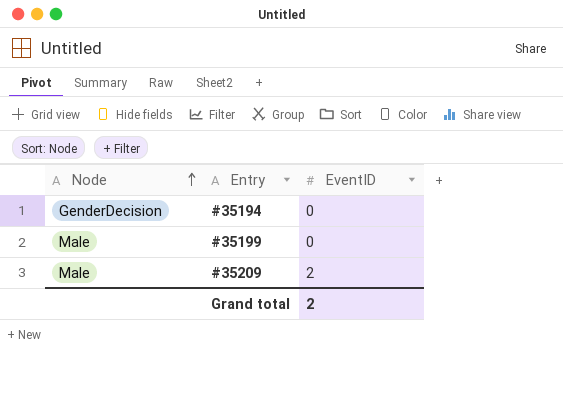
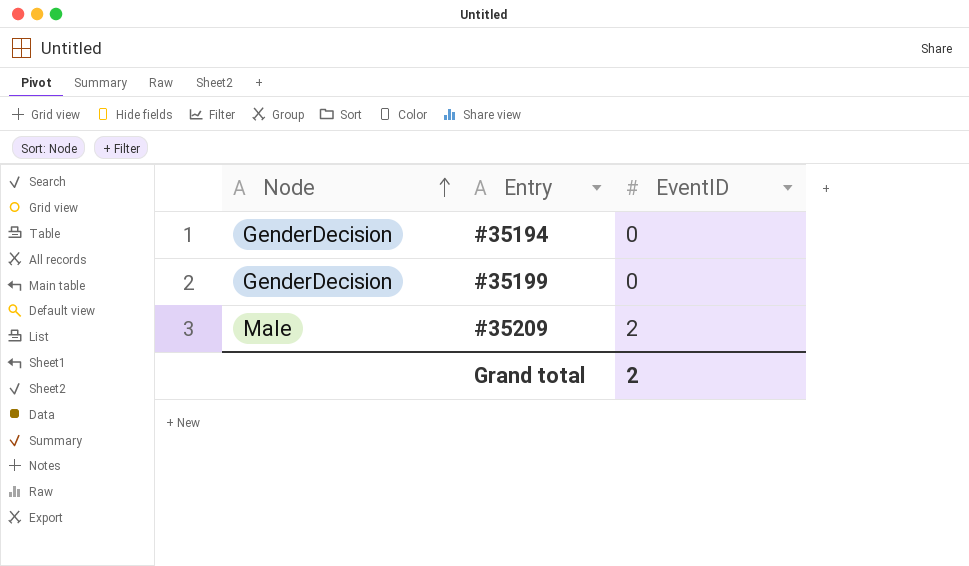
#35199 | Node: Male -> GenderDecision

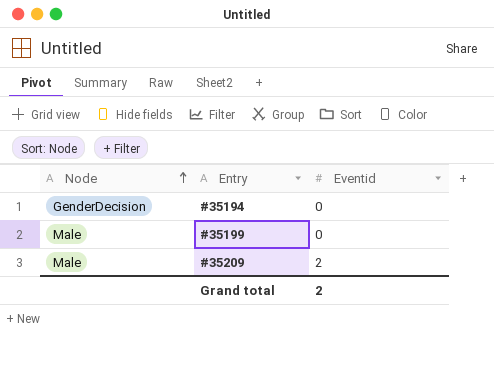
column name: EventID -> Eventid
#35199 | Node: GenderDecision -> Male

